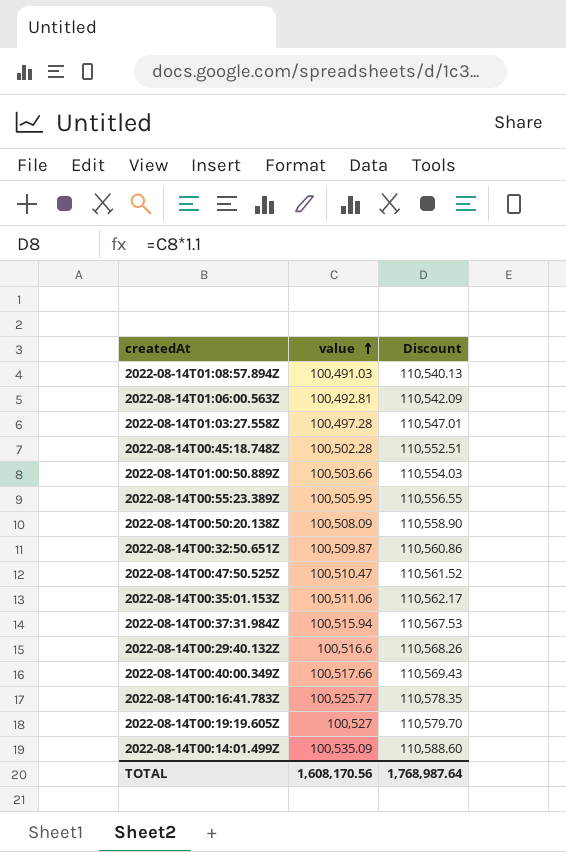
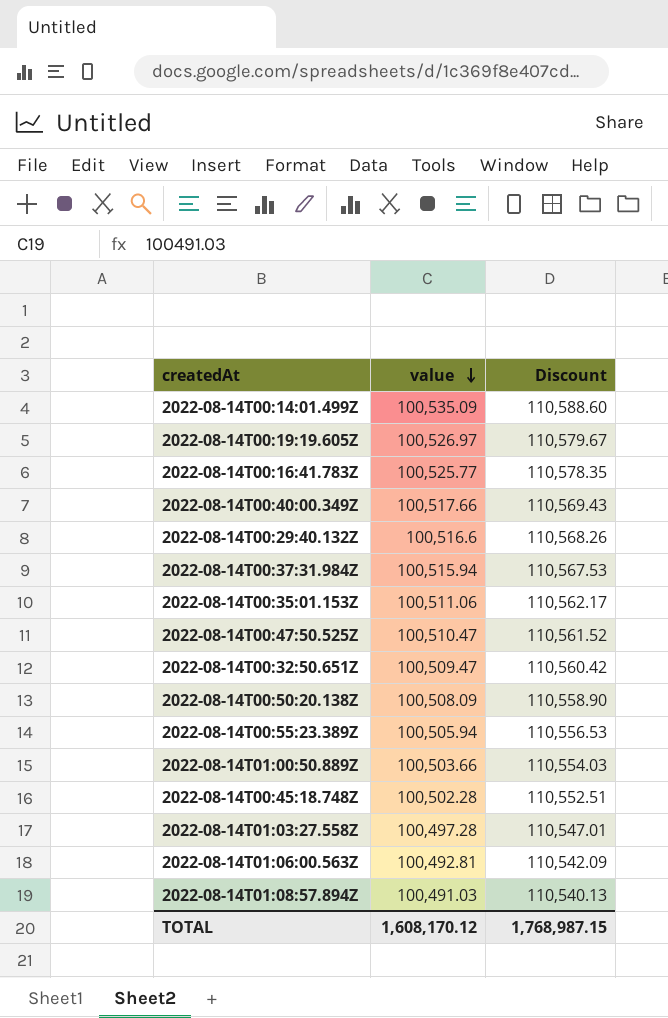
row order: value ascending -> value descending
2022-08-14T00:19:19.605Z | value: 100,527 -> 100,526.97
2022-08-14T00:19:19.605Z | Discount: 110,579.70 -> 110,579.67
2022-08-14T00:32:50.651Z | value: 100,509.87 -> 100,509.47
2022-08-14T00:32:50.651Z | Discount: 110,560.86 -> 110,560.42
2022-08-14T00:55:23.389Z | value: 100,505.95 -> 100,505.94
2022-08-14T00:55:23.389Z | Discount: 110,556.55 -> 110,556.53
TOTAL | value: 1,608,170.56 -> 1,608,170.12
TOTAL | Discount: 1,768,987.64 -> 1,768,987.15

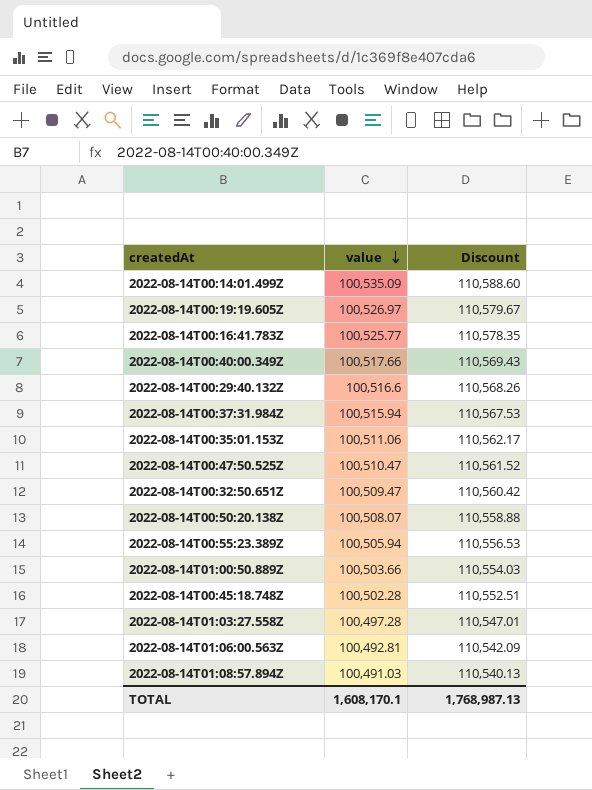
2022-08-14T00:50:20.138Z | value: 100,508.09 -> 100,508.07
2022-08-14T00:50:20.138Z | Discount: 110,558.90 -> 110,558.88
TOTAL | value: 1,608,170.12 -> 1,608,170.1
TOTAL | Discount: 1,768,987.15 -> 1,768,987.13

